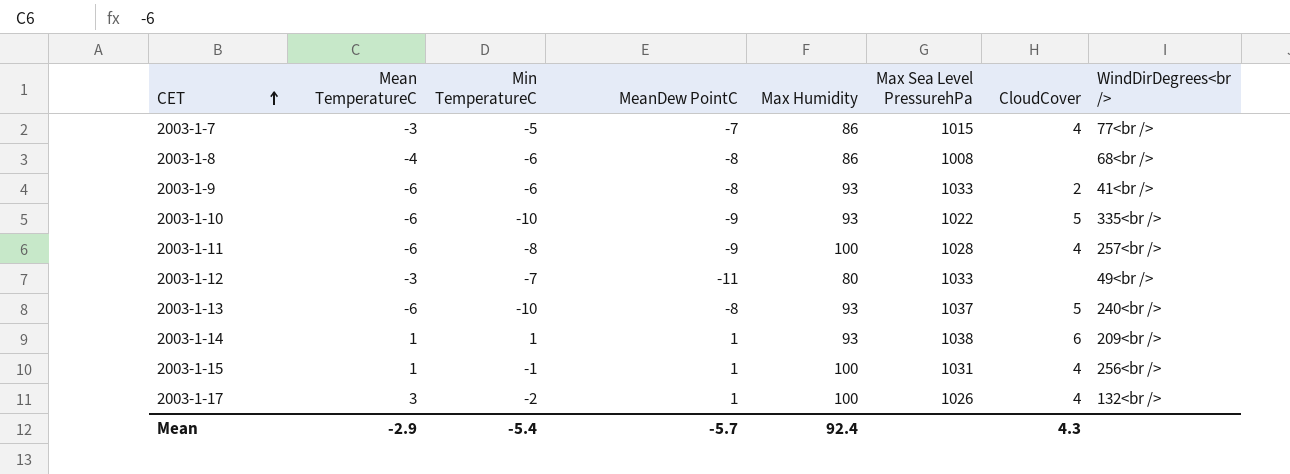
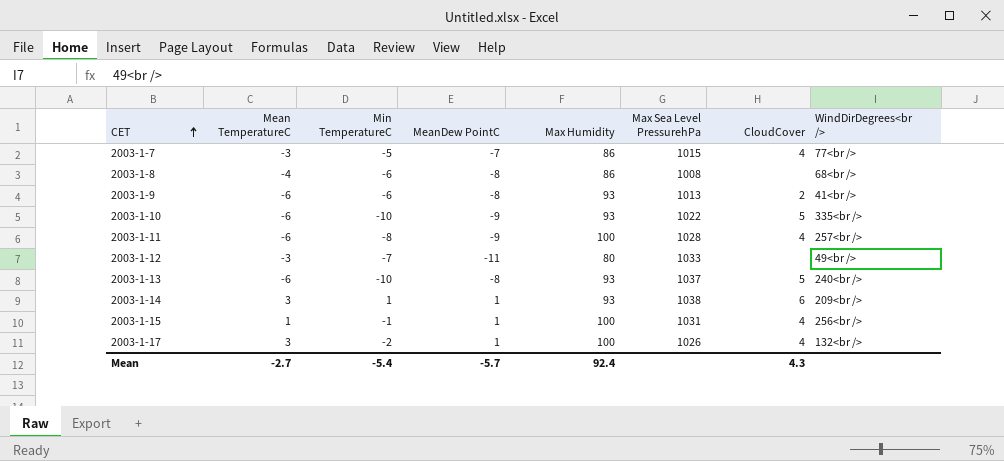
2003-1-9 | Max Sea Level PressurehPa: 1033 -> 1013
2003-1-14 | Mean TemperatureC: 1 -> 3
Mean | Mean TemperatureC: -2.9 -> -2.7

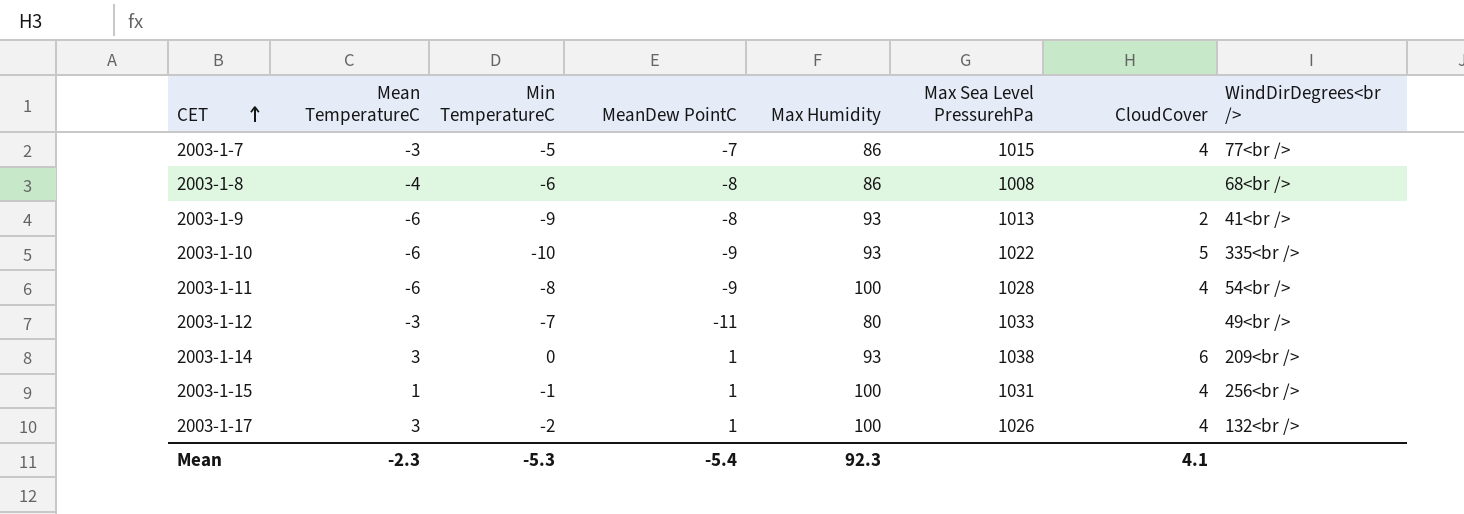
row 2003-1-13: -6 | -10 | -8 | 93 | 1037 | 5 | 240<br /> -> none
2003-1-9 | Min TemperatureC: -6 -> -9
2003-1-11 | WindDirDegrees<br />: 257<br /> -> 54<br />
2003-1-14 | Min TemperatureC: 1 -> 0
Mean | Mean TemperatureC: -2.7 -> -2.3
Mean | Min TemperatureC: -5.4 -> -5.3
Mean | MeanDew PointC: -5.7 -> -5.4
Mean | Max Humidity: 92.4 -> 92.3
Mean | CloudCover: 4.3 -> 4.1

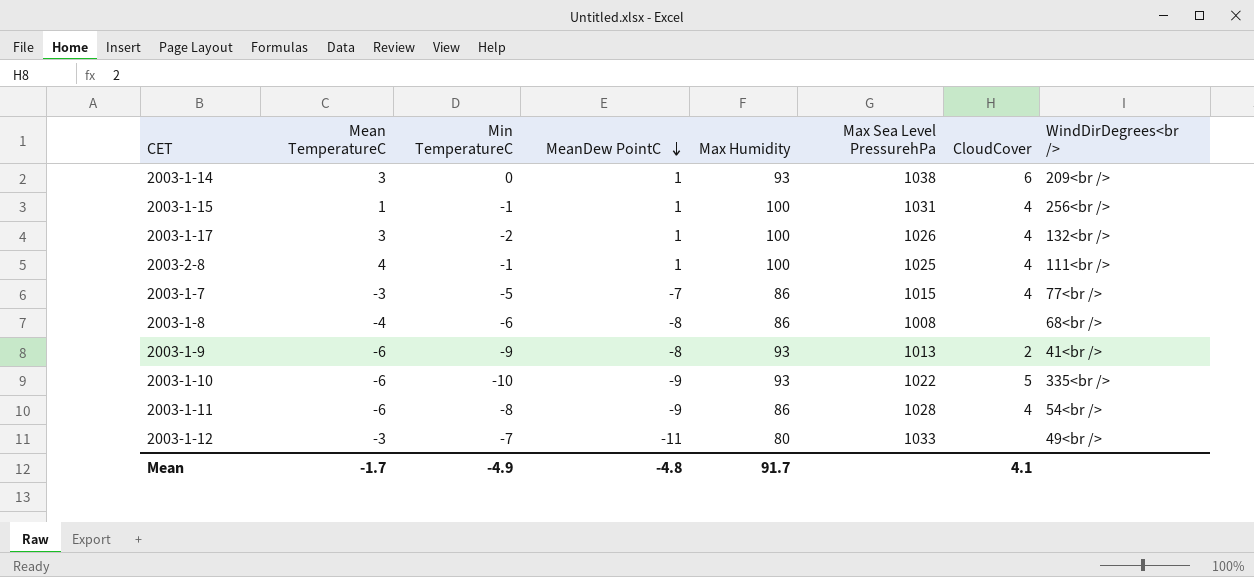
row order: CET ascending -> MeanDew PointC descending
row 2003-2-8: none -> 4 | -1 | 1 | 100 | 1025 | 4 | 111<br />
2003-1-11 | Max Humidity: 100 -> 86
Mean | Mean TemperatureC: -2.3 -> -1.7
Mean | Min TemperatureC: -5.3 -> -4.9
Mean | MeanDew PointC: -5.4 -> -4.8
Mean | Max Humidity: 92.3 -> 91.7

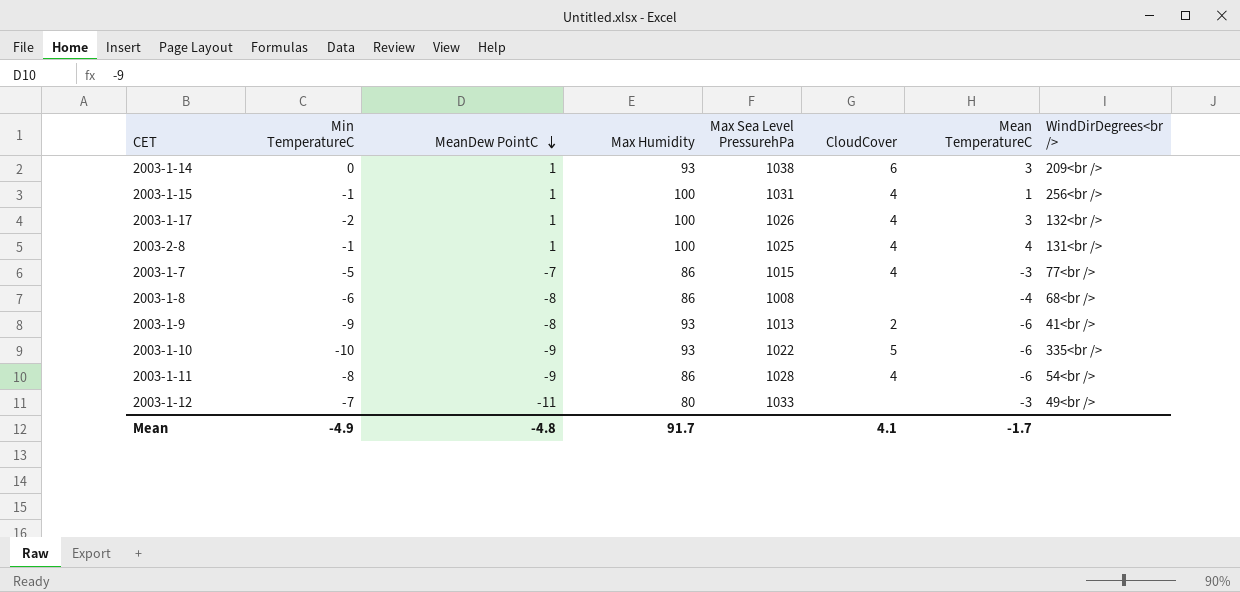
column Mean TemperatureC | position: 2 -> 7
2003-2-8 | WindDirDegrees<br />: 111<br /> -> 131<br />

